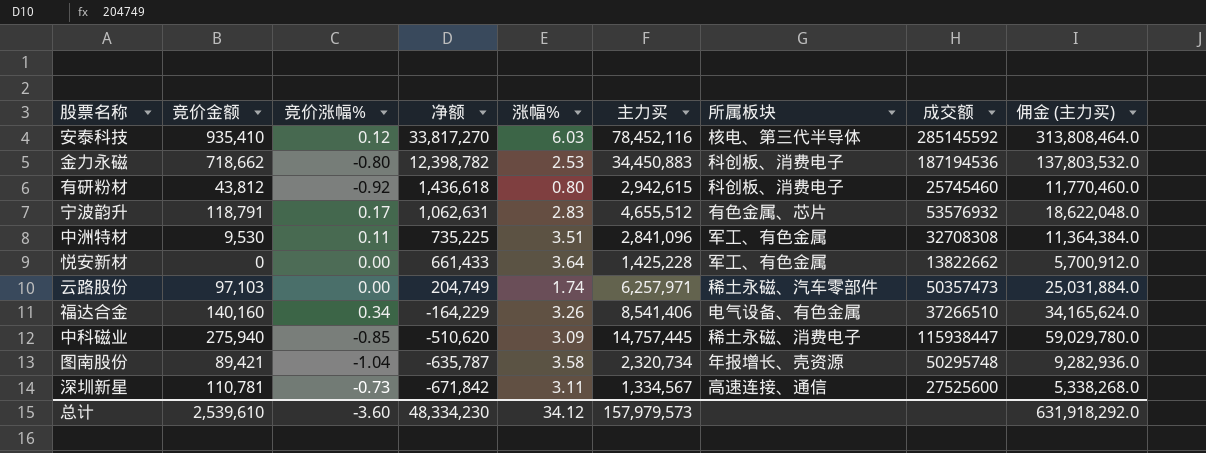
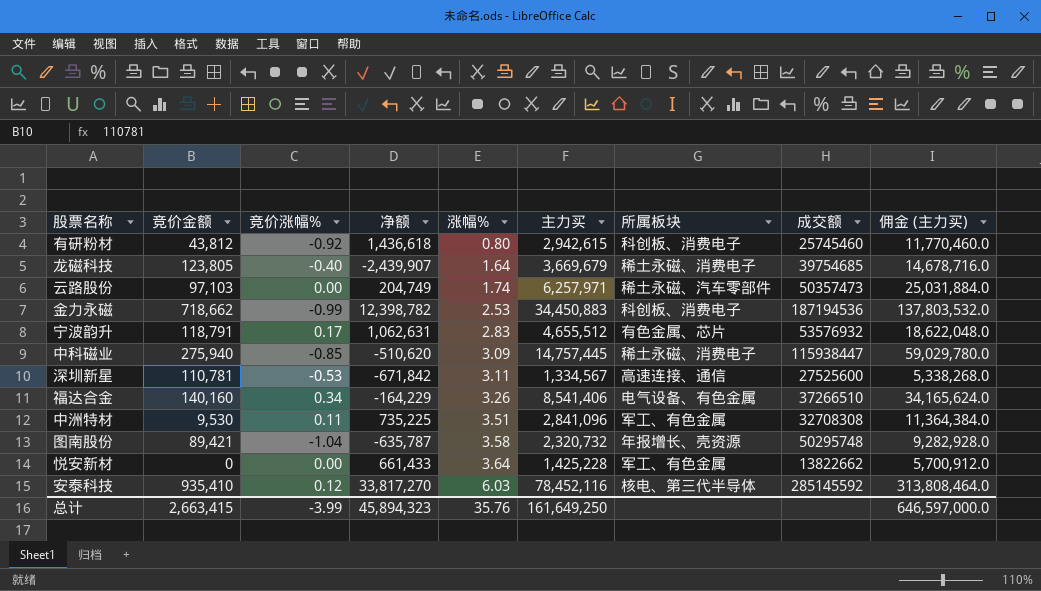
row order: 净额 descending -> 涨幅% ascending
row 龙磁科技: none -> 123,805 | -0.40 | -2,439,907 | 1.64 | 3,669,679 | 稀土永磁、消费电子 | 39754685 | 14,678,716.0
金力永磁 | 竞价涨幅%: -0.80 -> -0.99
深圳新星 | 竞价涨幅%: -0.73 -> -0.53
图南股份 | 主力买: 2,320,734 -> 2,320,732
图南股份 | 佣金 (主力买): 9,282,936.0 -> 9,282,928.0
总计 | 竞价金额: 2,539,610 -> 2,663,415
总计 | 竞价涨幅%: -3.60 -> -3.99
总计 | 净额: 48,334,230 -> 45,894,323
总计 | 涨幅%: 34.12 -> 35.76
总计 | 主力买: 157,979,573 -> 161,649,250
总计 | 佣金 (主力买): 631,918,292.0 -> 646,597,000.0

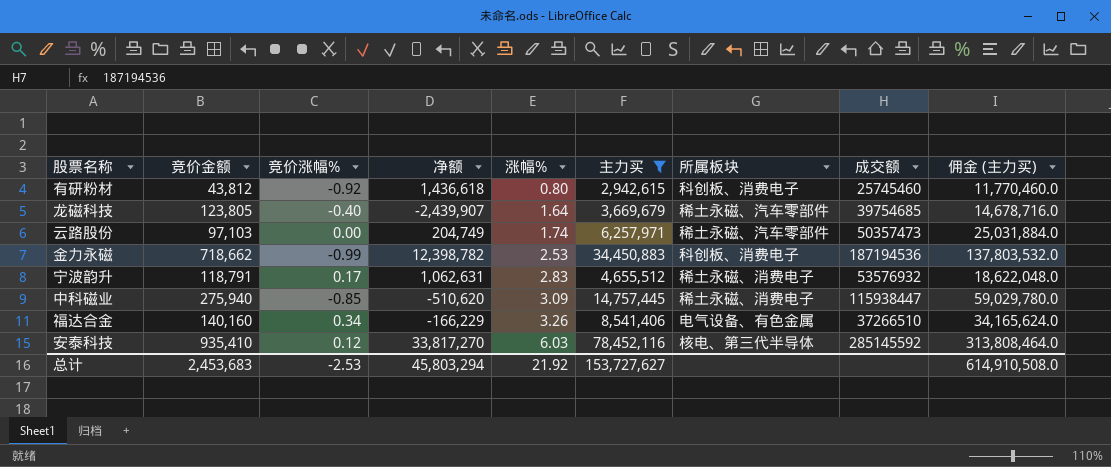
filter: none -> 主力买 >= 2,942,615
龙磁科技 | 所属板块: 稀土永磁、消费电子 -> 稀土永磁、汽车零部件
宁波韵升 | 所属板块: 有色金属、芯片 -> 稀土永磁、消费电子
福达合金 | 净额: -164,229 -> -166,229
总计 | 竞价金额: 2,663,415 -> 2,453,683
总计 | 竞价涨幅%: -3.99 -> -2.53
总计 | 净额: 45,894,323 -> 45,803,294
总计 | 涨幅%: 35.76 -> 21.92
总计 | 主力买: 161,649,250 -> 153,727,627
总计 | 佣金 (主力买): 646,597,000.0 -> 614,910,508.0

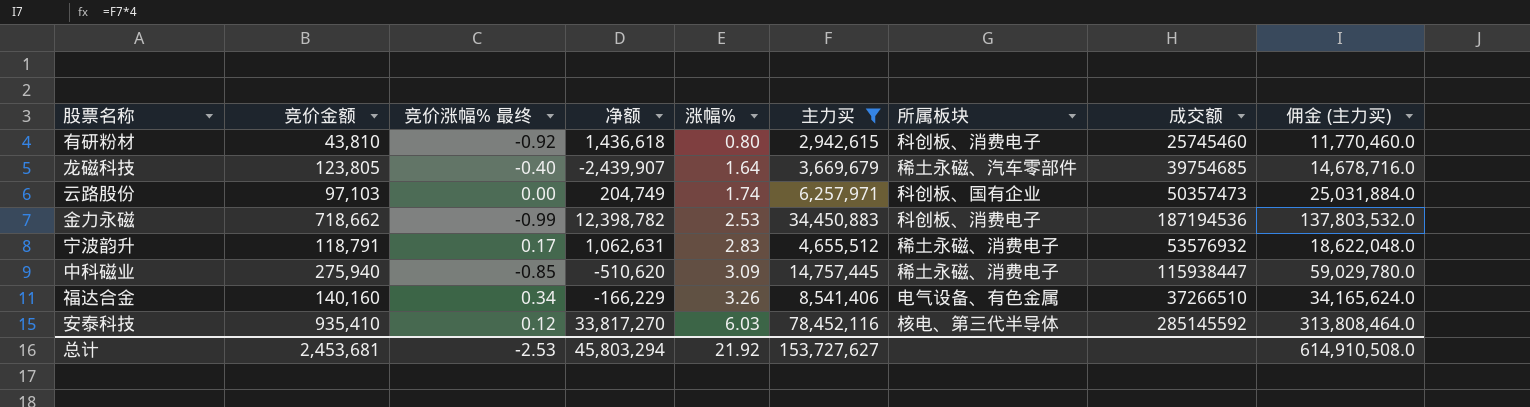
column name: 竞价涨幅% -> 竞价涨幅% 最终
有研粉材 | 竞价金额: 43,812 -> 43,810
云路股份 | 所属板块: 稀土永磁、汽车零部件 -> 科创板、国有企业
总计 | 竞价金额: 2,453,683 -> 2,453,681

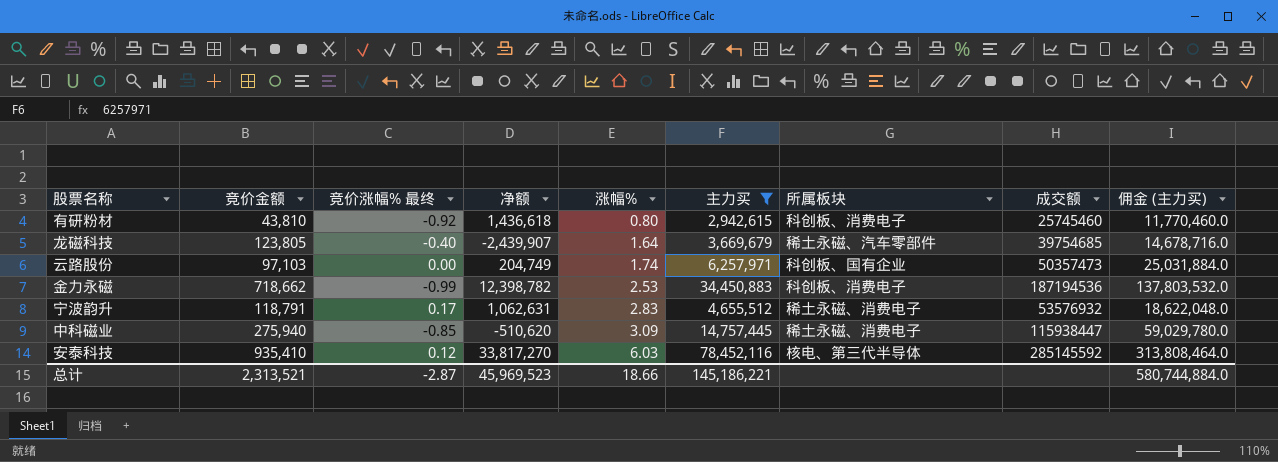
row 福达合金: 140,160 | 0.34 | -166,229 | 3.26 | 8,541,406 | 电气设备、有色金属 | 37266510 | 34,165,624.0 -> none
总计 | 竞价金额: 2,453,681 -> 2,313,521
总计 | 竞价涨幅% 最终: -2.53 -> -2.87
总计 | 净额: 45,803,294 -> 45,969,523
总计 | 涨幅%: 21.92 -> 18.66
总计 | 主力买: 153,727,627 -> 145,186,221
总计 | 佣金 (主力买): 614,910,508.0 -> 580,744,884.0

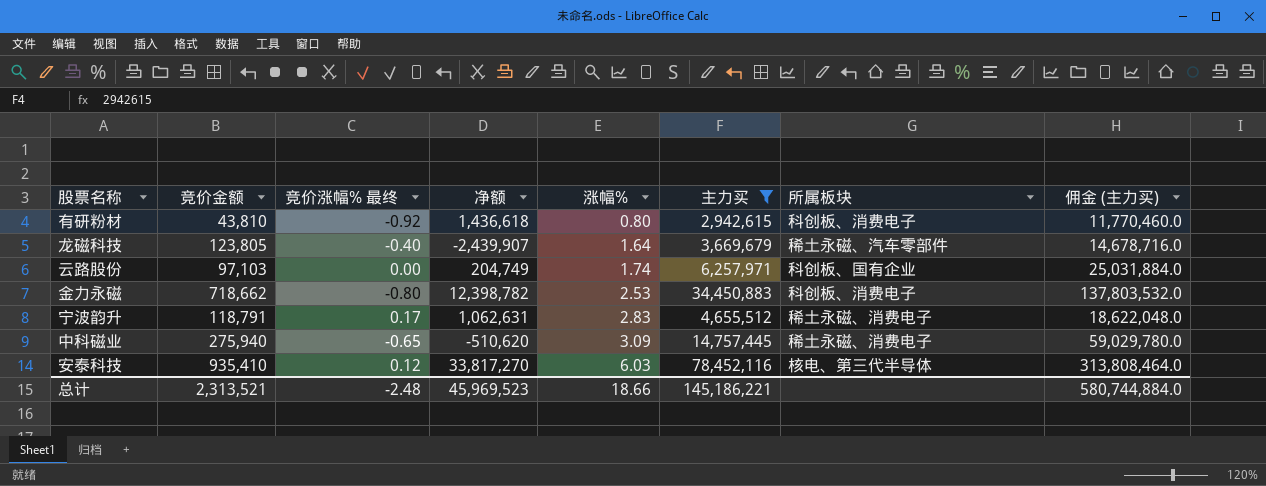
column 成交额 | position: 8 -> none
金力永磁 | 竞价涨幅% 最终: -0.99 -> -0.80
中科磁业 | 竞价涨幅% 最终: -0.85 -> -0.65
总计 | 竞价涨幅% 最终: -2.87 -> -2.48

